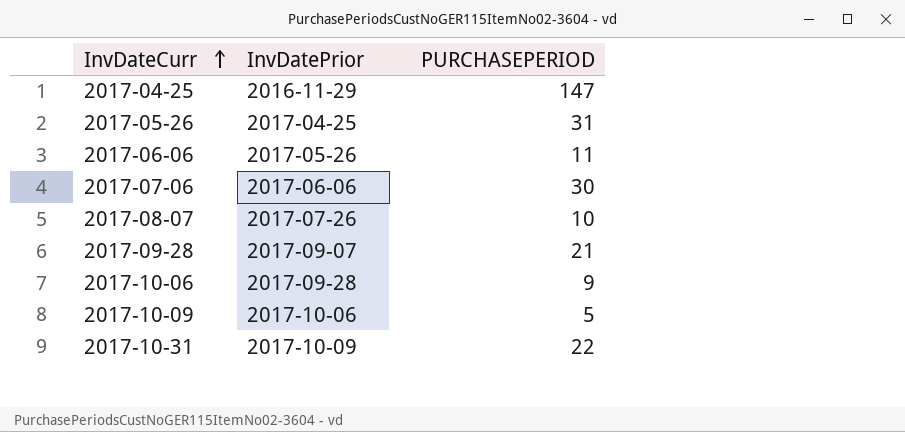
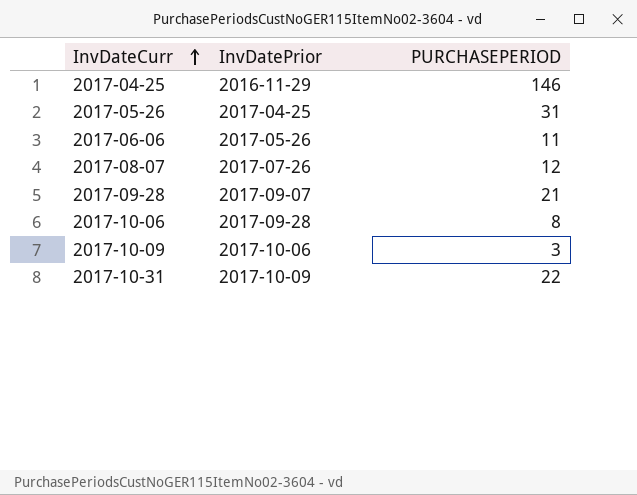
row 2017-07-06: 2017-06-06 | 30 -> none
2017-04-25 | PURCHASEPERIOD: 147 -> 146
2017-08-07 | PURCHASEPERIOD: 10 -> 12
2017-10-06 | PURCHASEPERIOD: 9 -> 8
2017-10-09 | PURCHASEPERIOD: 5 -> 3

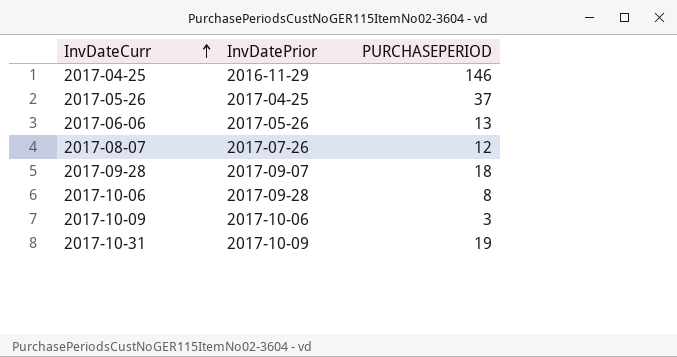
2017-05-26 | PURCHASEPERIOD: 31 -> 37
2017-06-06 | PURCHASEPERIOD: 11 -> 13
2017-09-28 | PURCHASEPERIOD: 21 -> 18
2017-10-31 | PURCHASEPERIOD: 22 -> 19

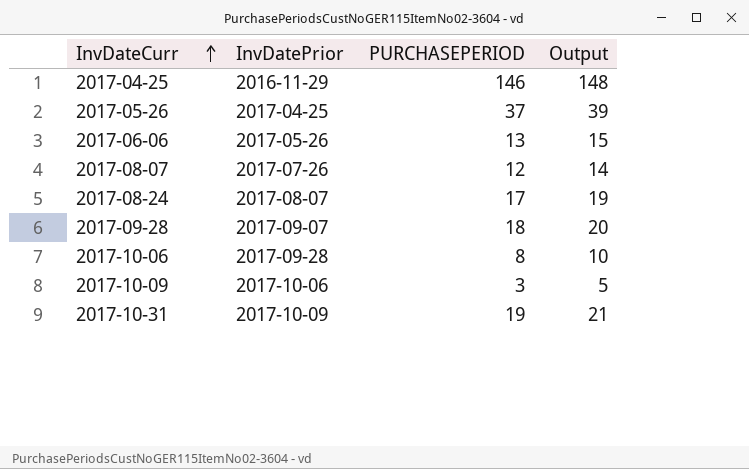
column Output | formula: none -> [PURCHASEPERIOD] + 2
row 2017-08-24: none -> 2017-08-07 | 17 | 19

